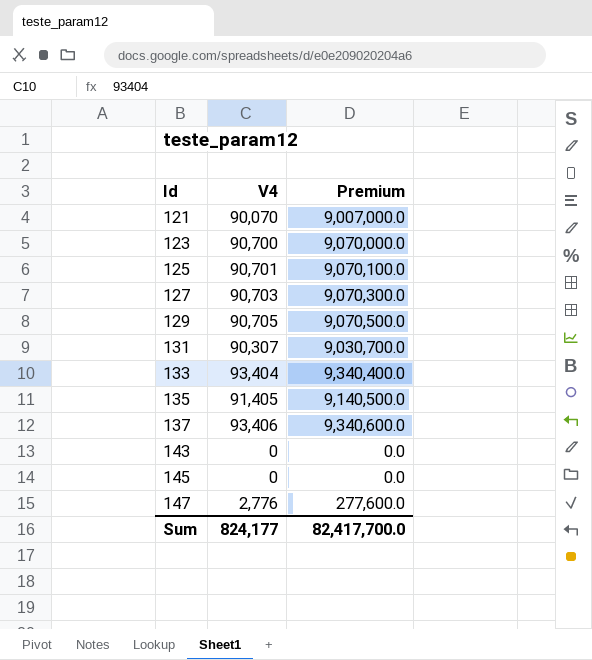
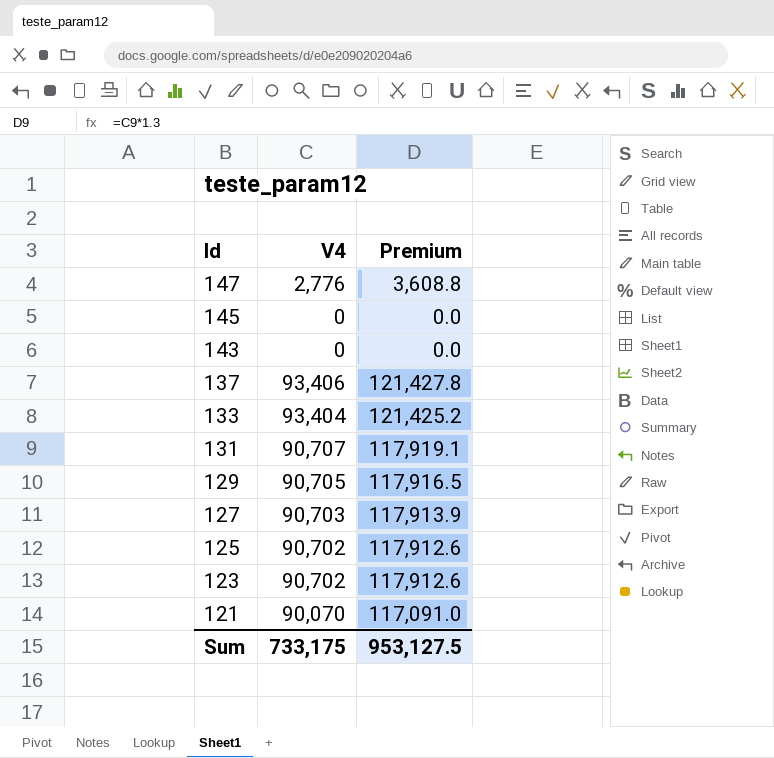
row order: Id ascending -> Id descending
column Premium | formula: [V4] * 100 -> [V4] * 1.3
row 135: 91,405 | 9,140,500.0 -> none
131 | V4: 90,307 -> 90,707
125 | V4: 90,701 -> 90,702
123 | V4: 90,700 -> 90,702
Sum | V4: 824,177 -> 733,175
Sum | Premium: 82,417,700.0 -> 953,127.5

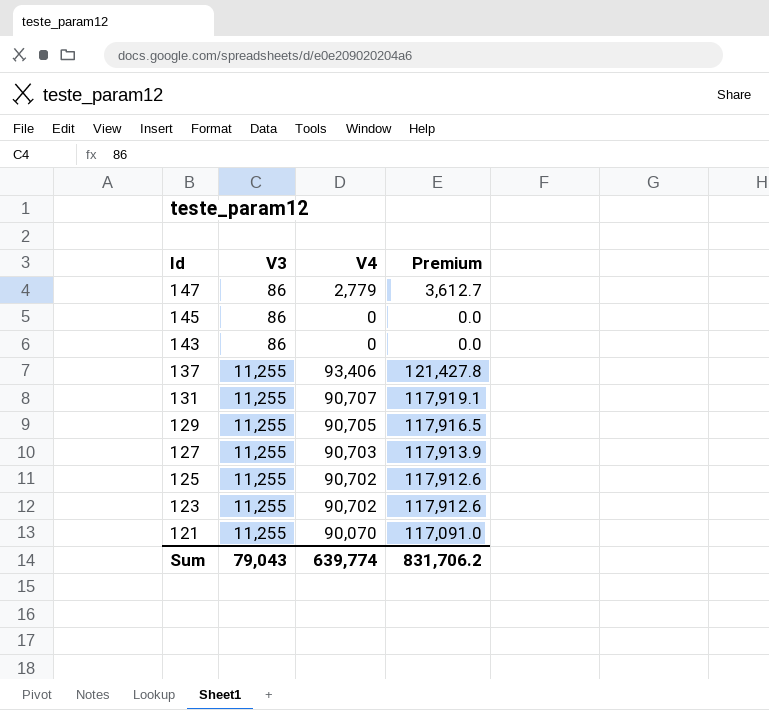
column V3 | position: none -> 2
row 133: 93,404 | 121,425.2 -> none
147 | V4: 2,776 -> 2,779
147 | Premium: 3,608.8 -> 3,612.7
Sum | V4: 733,175 -> 639,774
Sum | Premium: 953,127.5 -> 831,706.2

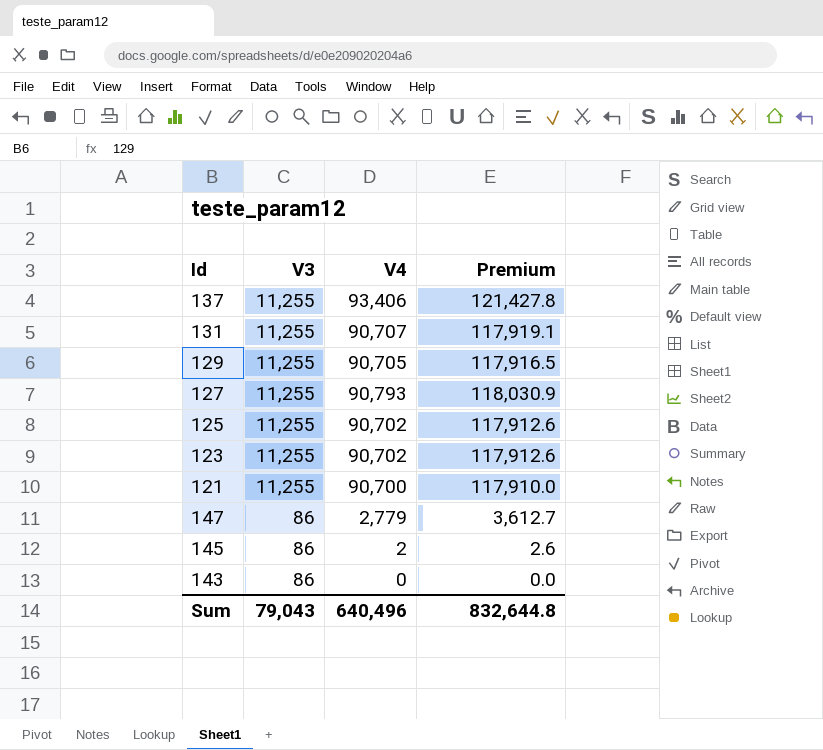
row order: Id descending -> V3 descending
127 | V4: 90,703 -> 90,793
127 | Premium: 117,913.9 -> 118,030.9
121 | V4: 90,070 -> 90,700
121 | Premium: 117,091.0 -> 117,910.0
145 | V4: 0 -> 2
145 | Premium: 0.0 -> 2.6
Sum | V4: 639,774 -> 640,496
Sum | Premium: 831,706.2 -> 832,644.8

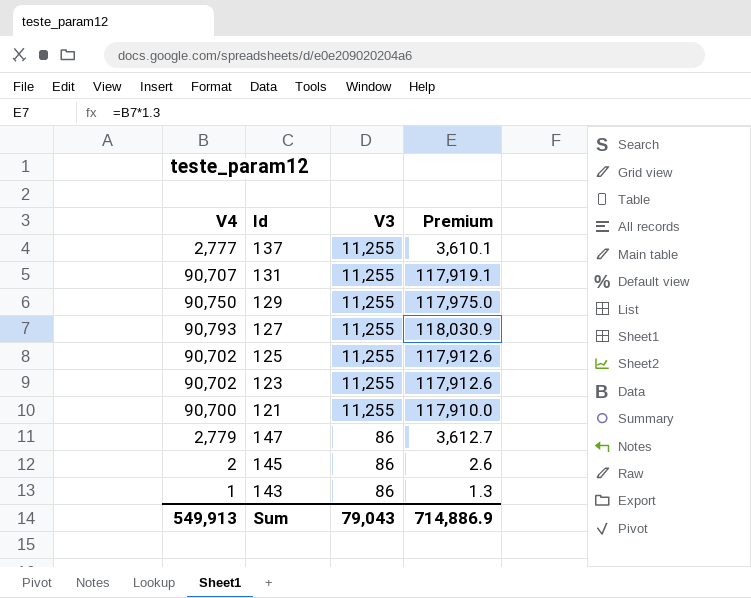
column V4 | position: 3 -> 1
137 | V4: 93,406 -> 2,777
137 | Premium: 121,427.8 -> 3,610.1
129 | V4: 90,705 -> 90,750
129 | Premium: 117,916.5 -> 117,975.0
143 | V4: 0 -> 1
143 | Premium: 0.0 -> 1.3
Sum | V4: 640,496 -> 549,913
Sum | Premium: 832,644.8 -> 714,886.9

